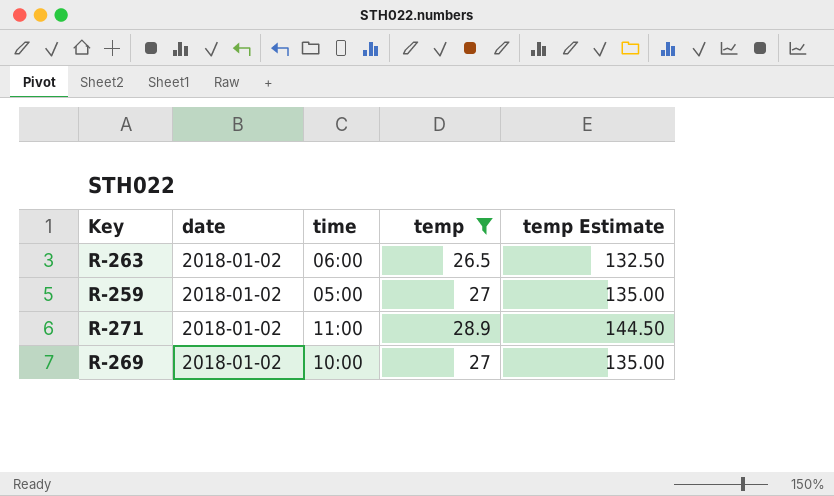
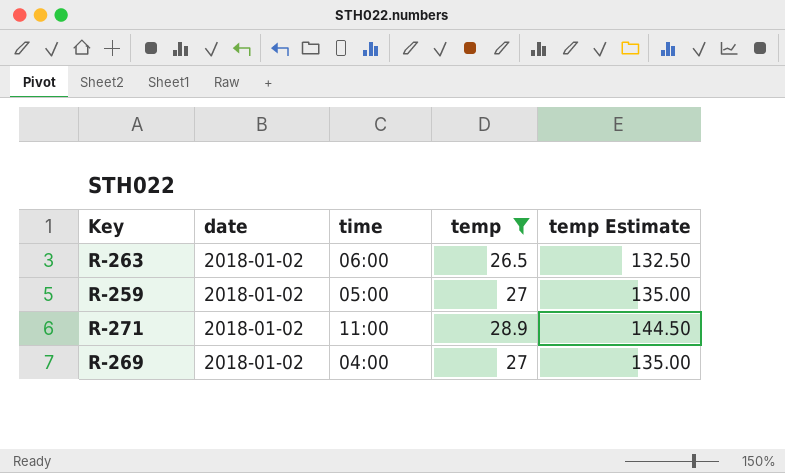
R-269 | time: 10:00 -> 04:00

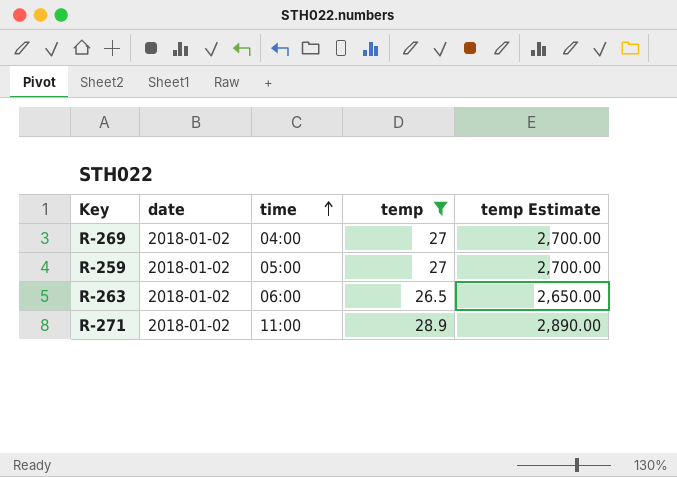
row order: none -> time ascending
column temp Estimate | formula: [temp] * 5 -> [temp] * 100

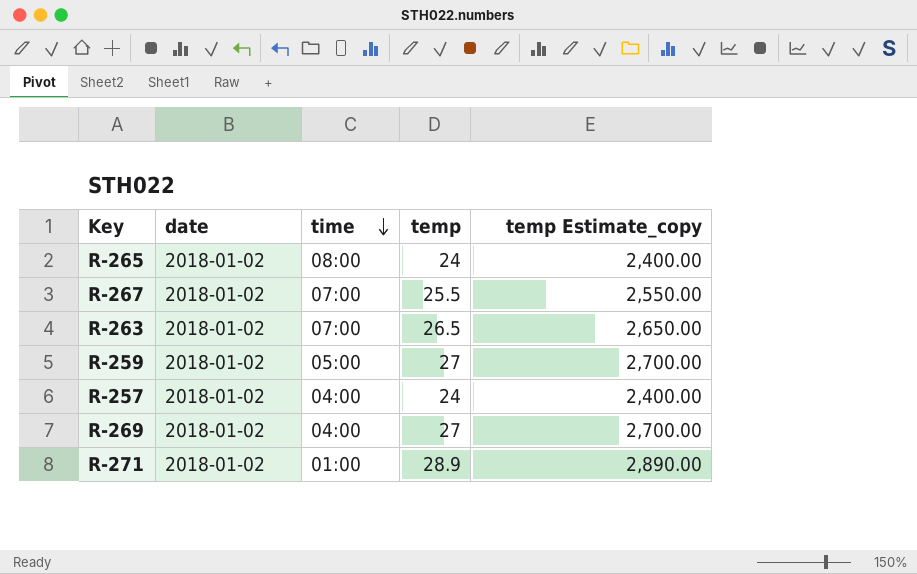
filter: temp >= 26.5 -> none
row order: time ascending -> time descending
column name: temp Estimate -> temp Estimate_copy
R-263 | time: 06:00 -> 07:00
R-271 | time: 11:00 -> 01:00

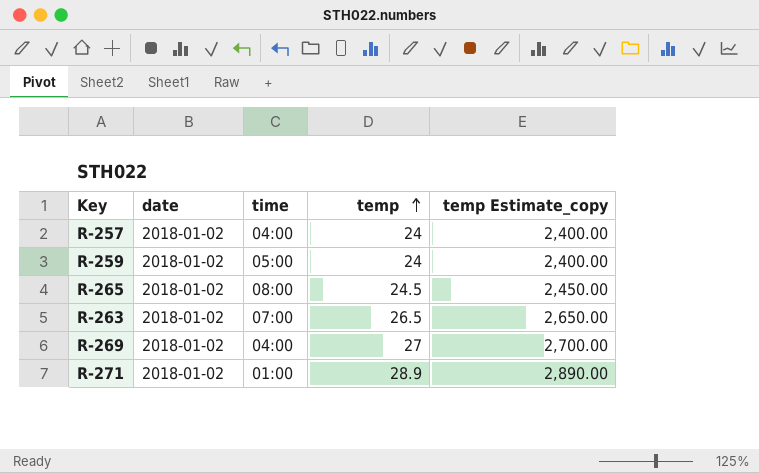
row order: time descending -> temp ascending
row R-267: 2018-01-02 | 07:00 | 25.5 | 2,550.00 -> none
R-259 | temp: 27 -> 24
R-259 | temp Estimate_copy: 2,700.00 -> 2,400.00
R-265 | temp: 24 -> 24.5
R-265 | temp Estimate_copy: 2,400.00 -> 2,450.00

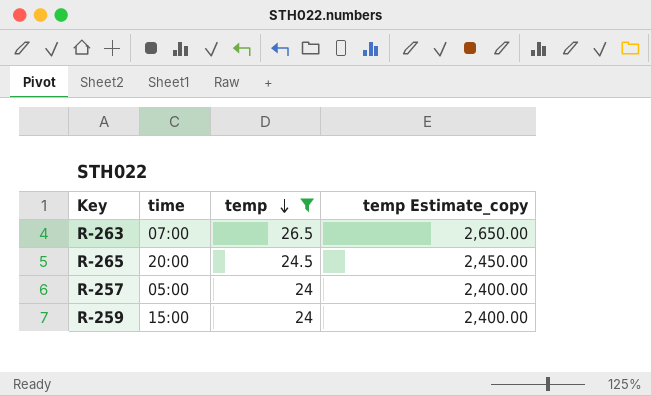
filter: none -> temp <= 26.5
row order: temp ascending -> temp descending
column date | position: 2 -> none
R-265 | time: 08:00 -> 20:00
R-257 | time: 04:00 -> 05:00
R-259 | time: 05:00 -> 15:00

